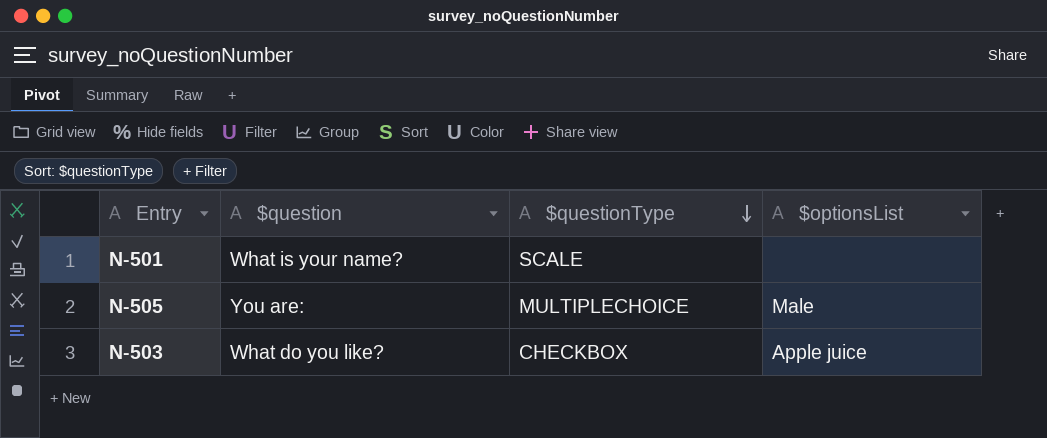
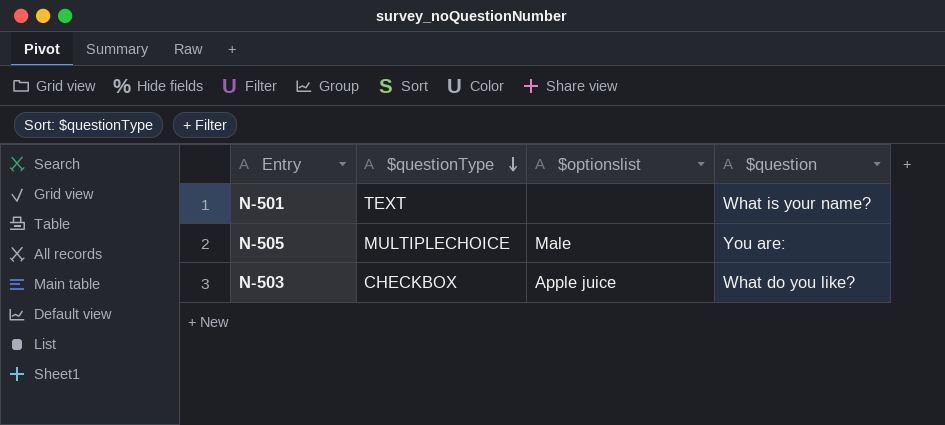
column name: $optionsList -> $optionslist
column $question | position: 2 -> 4
N-501 | $questionType: SCALE -> TEXT

